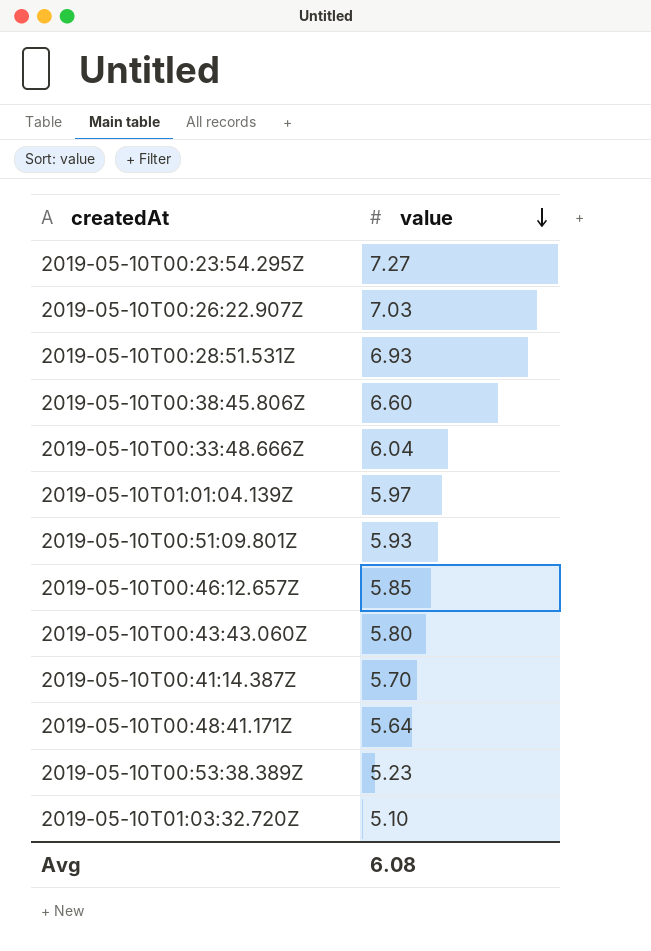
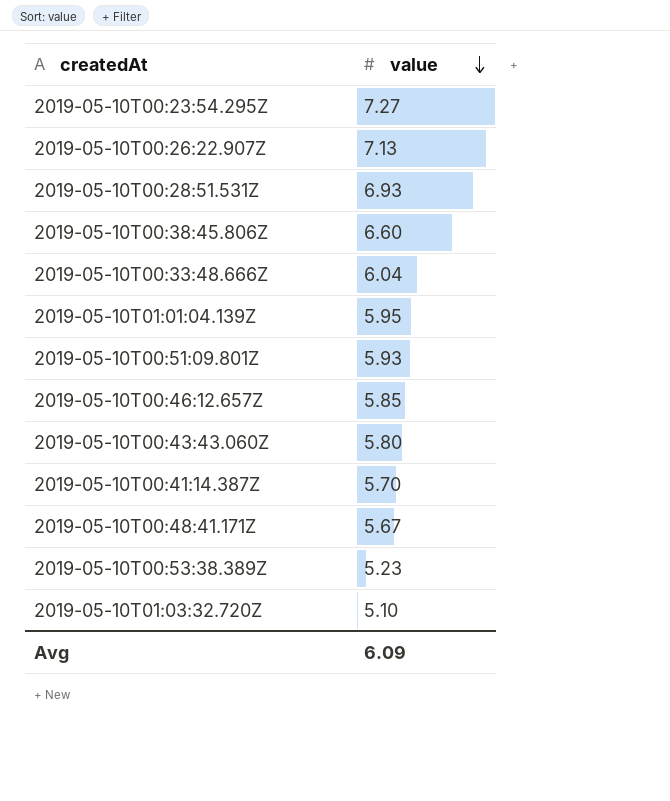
2019-05-10T00:26:22.907Z | value: 7.03 -> 7.13
2019-05-10T01:01:04.139Z | value: 5.97 -> 5.95
2019-05-10T00:48:41.171Z | value: 5.64 -> 5.67
Avg | value: 6.08 -> 6.09

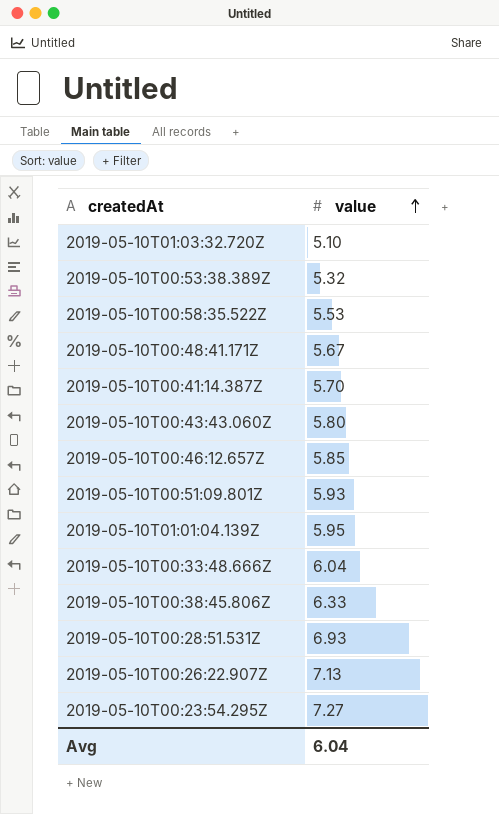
row order: value descending -> value ascending
2019-05-10T00:53:38.389Z | value: 5.23 -> 5.32
row 2019-05-10T00:58:35.522Z: none -> 5.53
2019-05-10T00:38:45.806Z | value: 6.60 -> 6.33
Avg | value: 6.09 -> 6.04

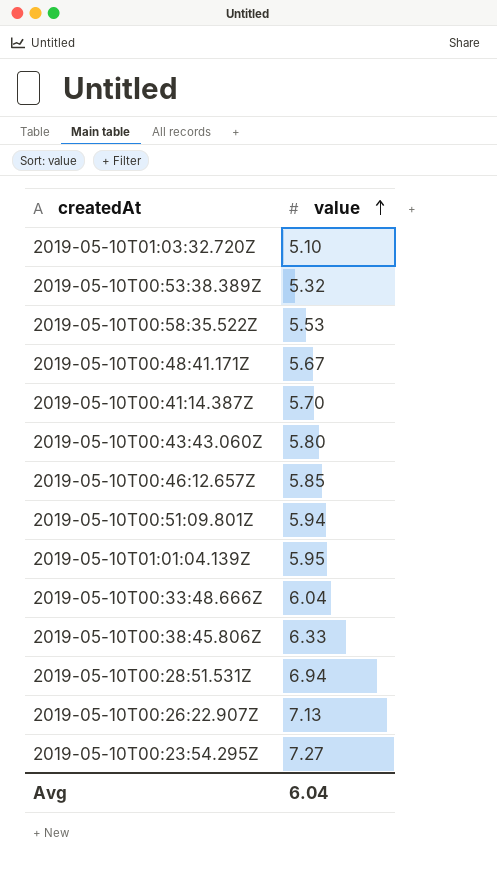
2019-05-10T00:51:09.801Z | value: 5.93 -> 5.94
2019-05-10T00:28:51.531Z | value: 6.93 -> 6.94

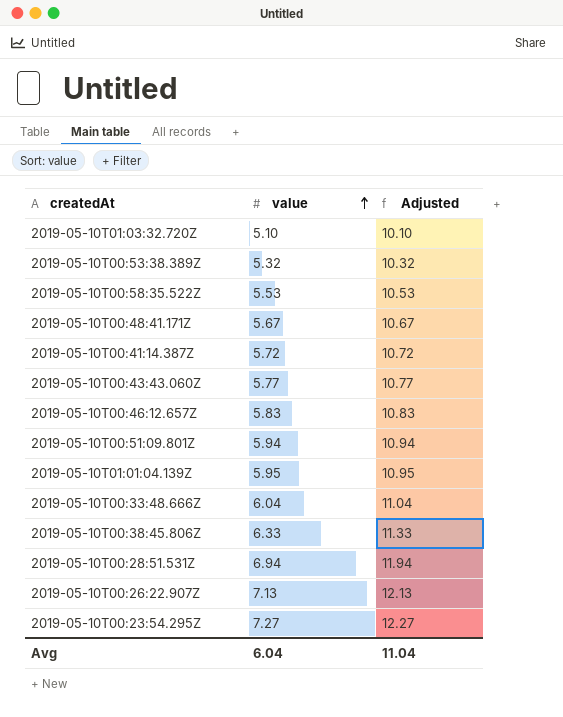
column Adjusted | formula: none -> [value] + 5
2019-05-10T00:41:14.387Z | value: 5.70 -> 5.72
2019-05-10T00:43:43.060Z | value: 5.80 -> 5.77
2019-05-10T00:46:12.657Z | value: 5.85 -> 5.83

